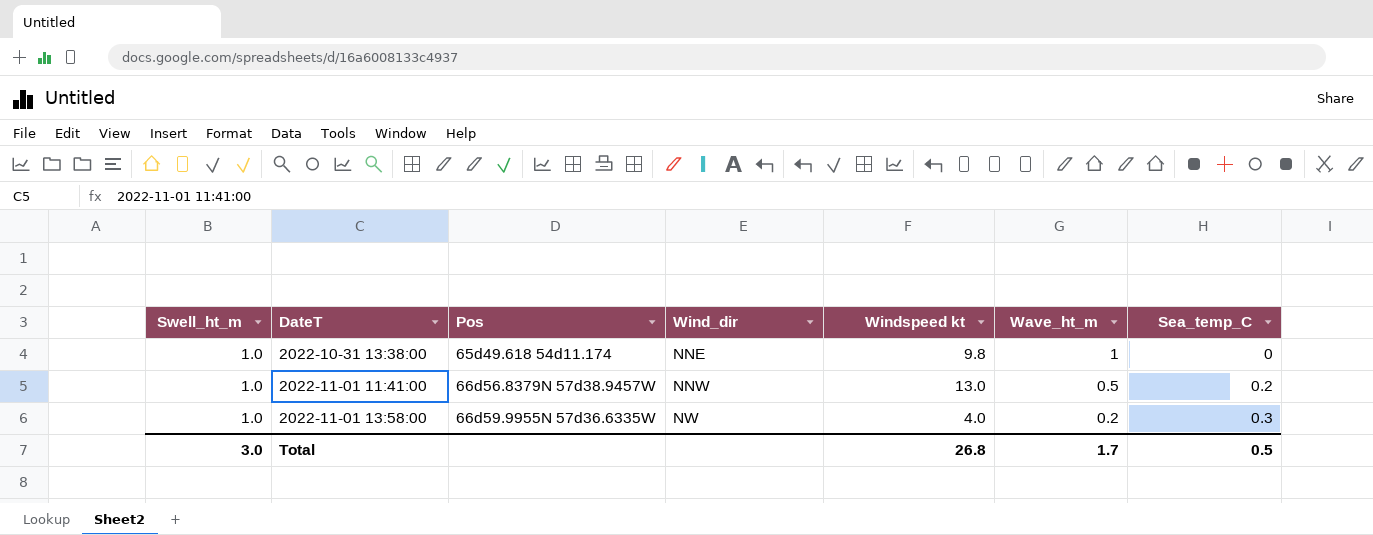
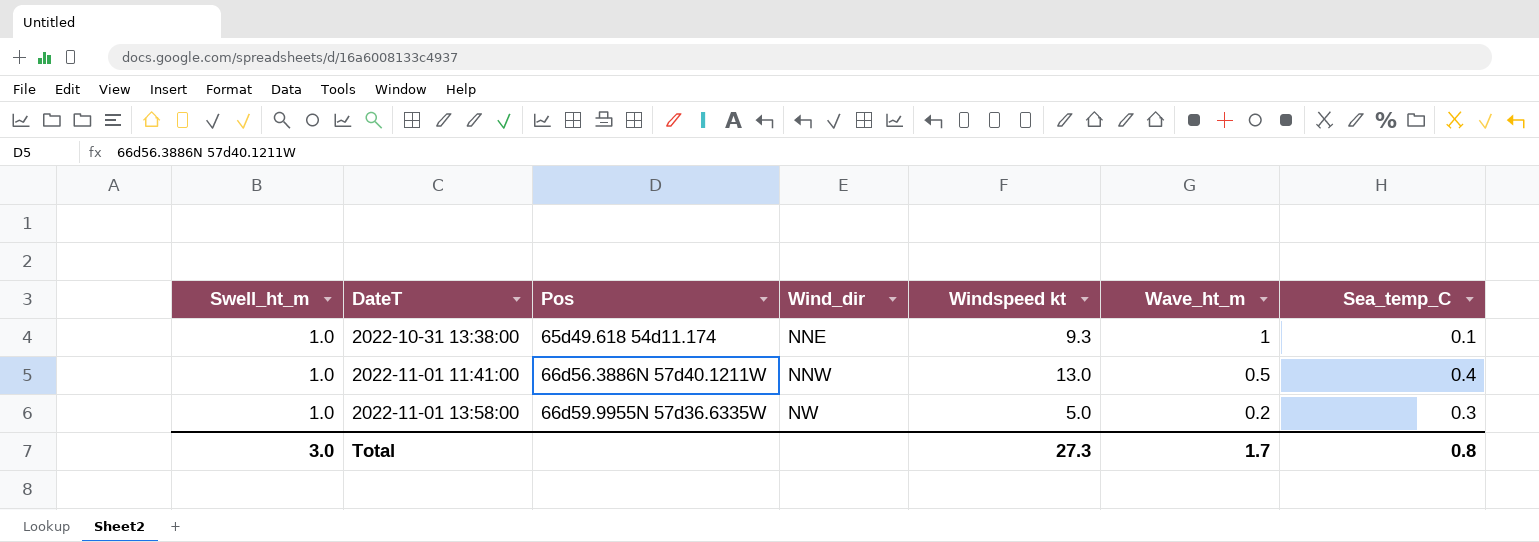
2022-10-31 13:38:00 | Windspeed kt: 9.8 -> 9.3
2022-10-31 13:38:00 | Sea_temp_C: 0 -> 0.1
2022-11-01 11:41:00 | Pos: 66d56.8379N 57d38.9457W -> 66d56.3886N 57d40.1211W
2022-11-01 11:41:00 | Sea_temp_C: 0.2 -> 0.4
2022-11-01 13:58:00 | Windspeed kt: 4.0 -> 5.0
Total | Windspeed kt: 26.8 -> 27.3
Total | Sea_temp_C: 0.5 -> 0.8

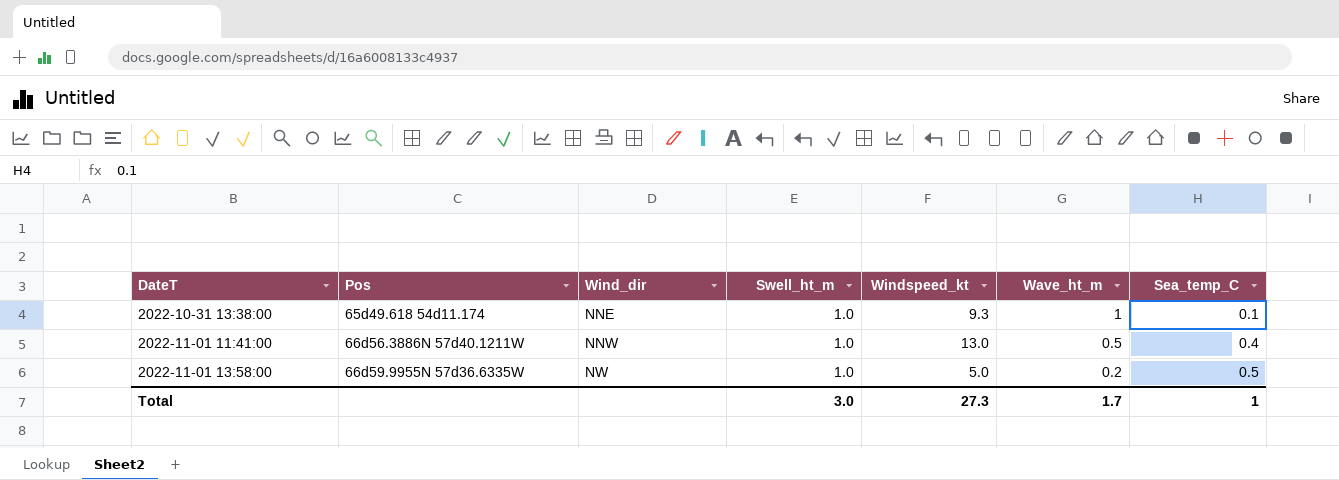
column Swell_ht_m | position: 1 -> 4
column name: Windspeed kt -> Windspeed_kt
2022-11-01 13:58:00 | Sea_temp_C: 0.3 -> 0.5
Total | Sea_temp_C: 0.8 -> 1

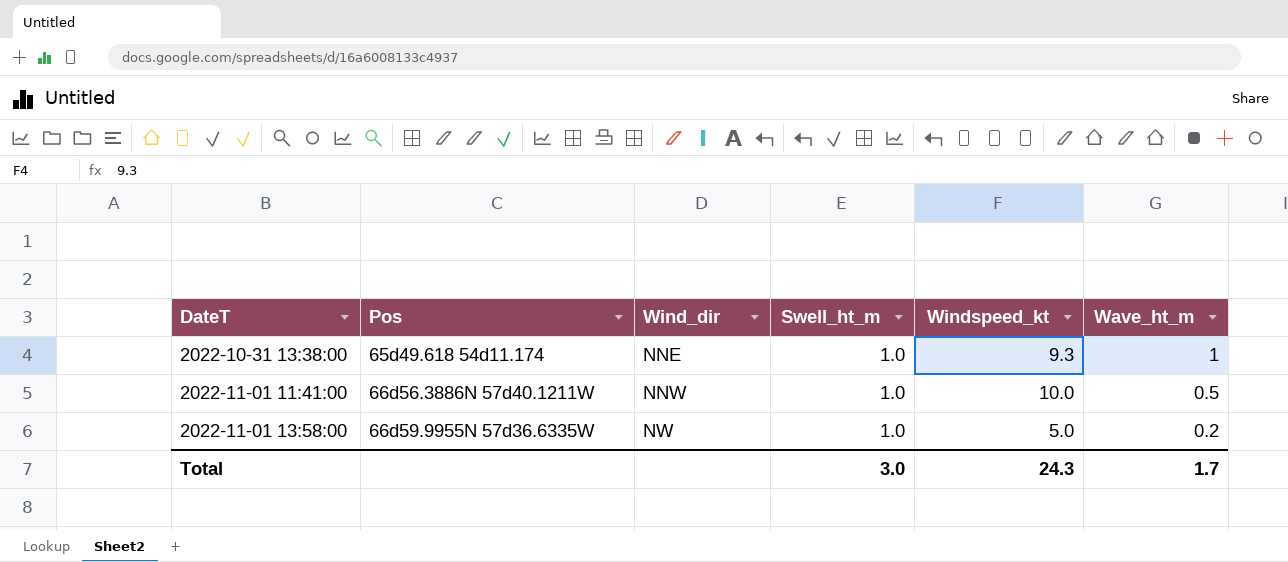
column Sea_temp_C | position: 7 -> none
2022-11-01 11:41:00 | Windspeed_kt: 13.0 -> 10.0
Total | Windspeed_kt: 27.3 -> 24.3

